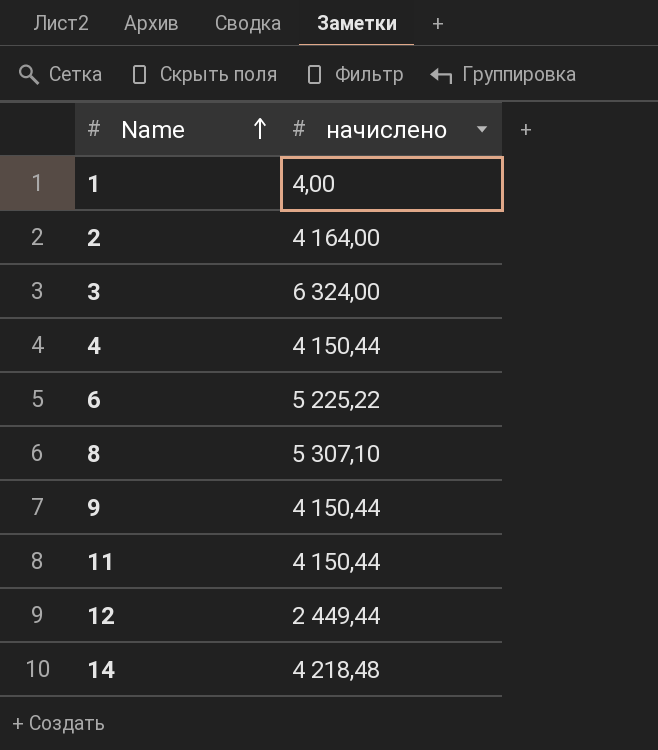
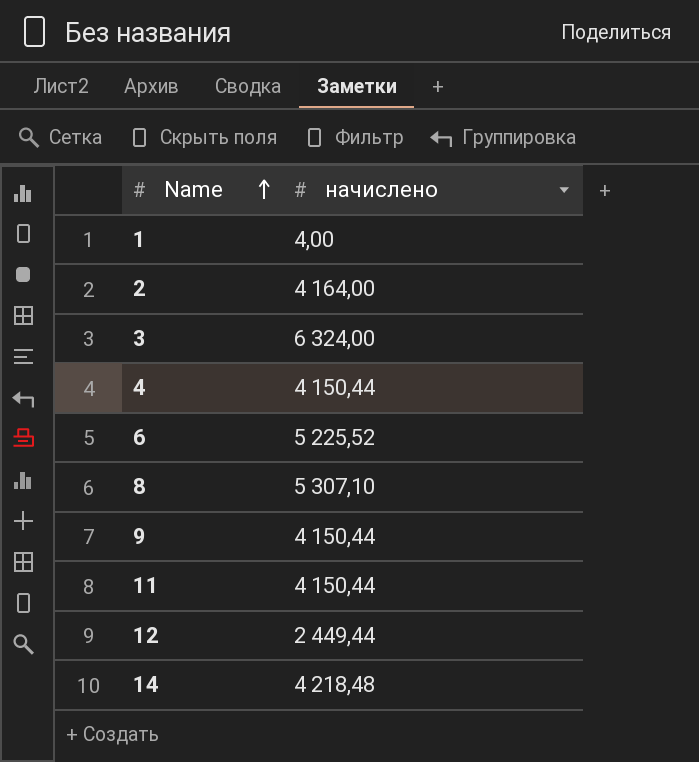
6 | начислено: 5 225,22 -> 5 225,52

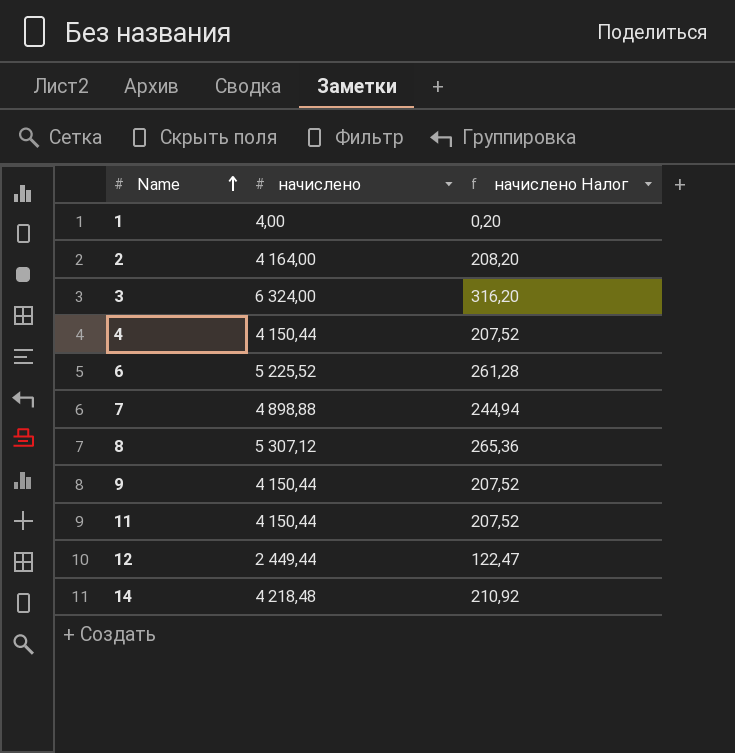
column начислено Налог | formula: none -> [начислено] * 0,05
row 7: none -> 4 898,88 | 244,94
8 | начислено: 5 307,10 -> 5 307,12

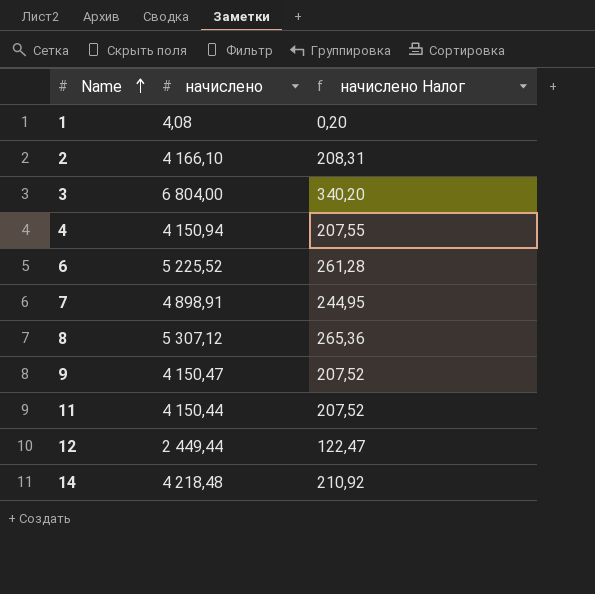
1 | начислено: 4,00 -> 4,08
2 | начислено: 4 164,00 -> 4 166,10
2 | начислено Налог: 208,20 -> 208,31
3 | начислено: 6 324,00 -> 6 804,00
3 | начислено Налог: 316,20 -> 340,20
4 | начислено: 4 150,44 -> 4 150,94
4 | начислено Налог: 207,52 -> 207,55
7 | начислено: 4 898,88 -> 4 898,91
7 | начислено Налог: 244,94 -> 244,95
9 | начислено: 4 150,44 -> 4 150,47

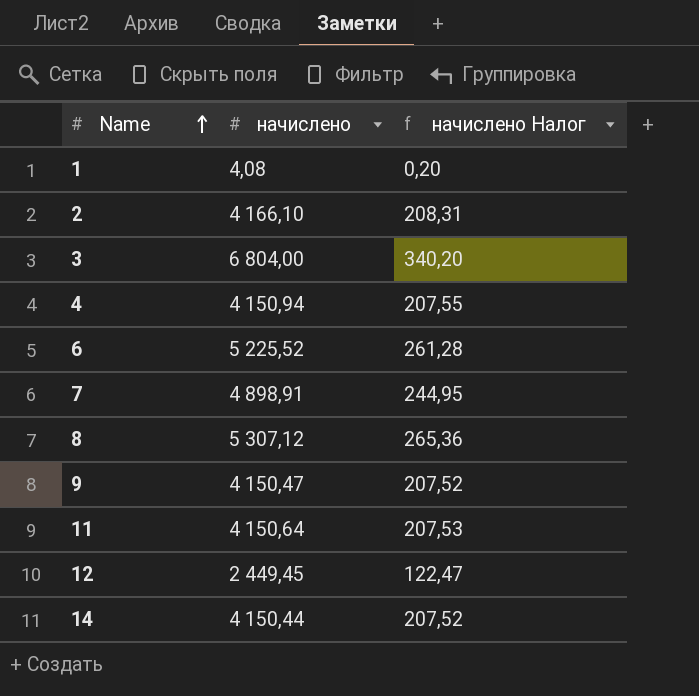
11 | начислено: 4 150,44 -> 4 150,64
11 | начислено Налог: 207,52 -> 207,53
12 | начислено: 2 449,44 -> 2 449,45
14 | начислено: 4 218,48 -> 4 150,44
14 | начислено Налог: 210,92 -> 207,52

